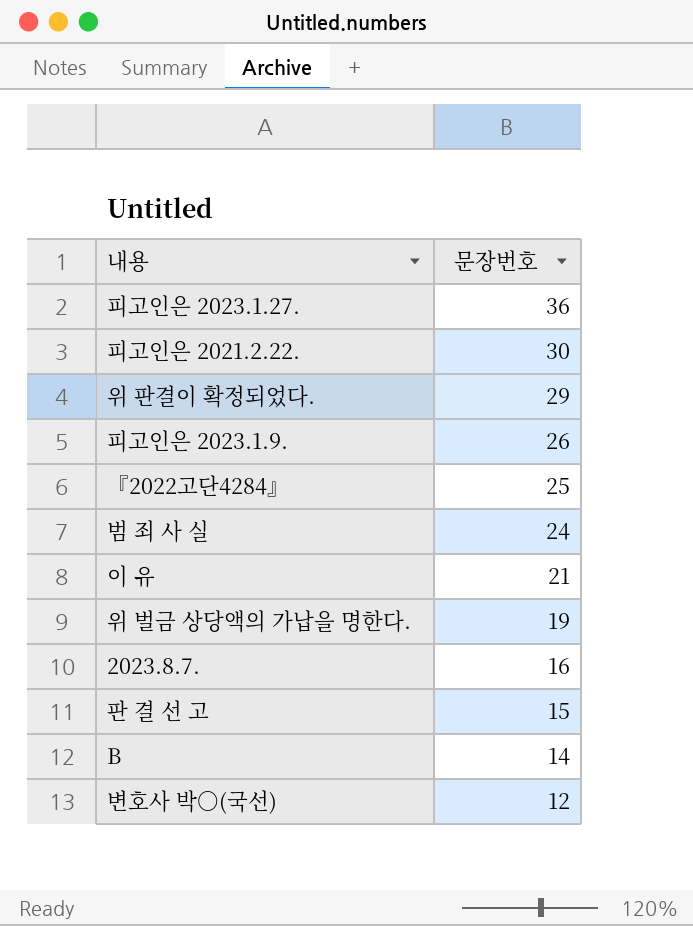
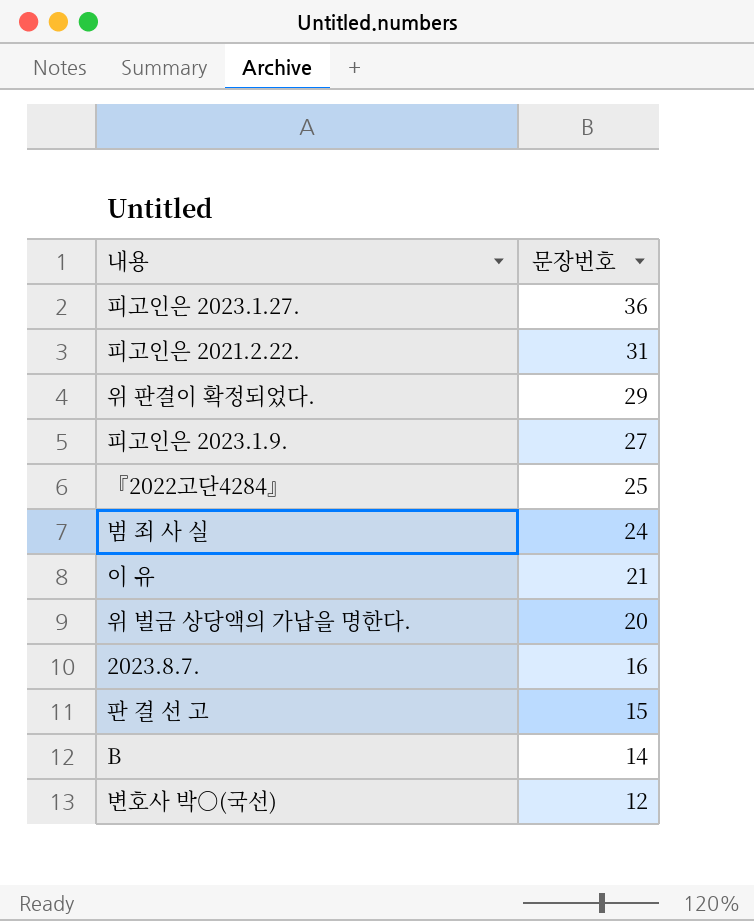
피고인은 2021.2.22. | 문장번호: 30 -> 31
피고인은 2023.1.9. | 문장번호: 26 -> 27
위 벌금 상당액의 가납을 명한다. | 문장번호: 19 -> 20

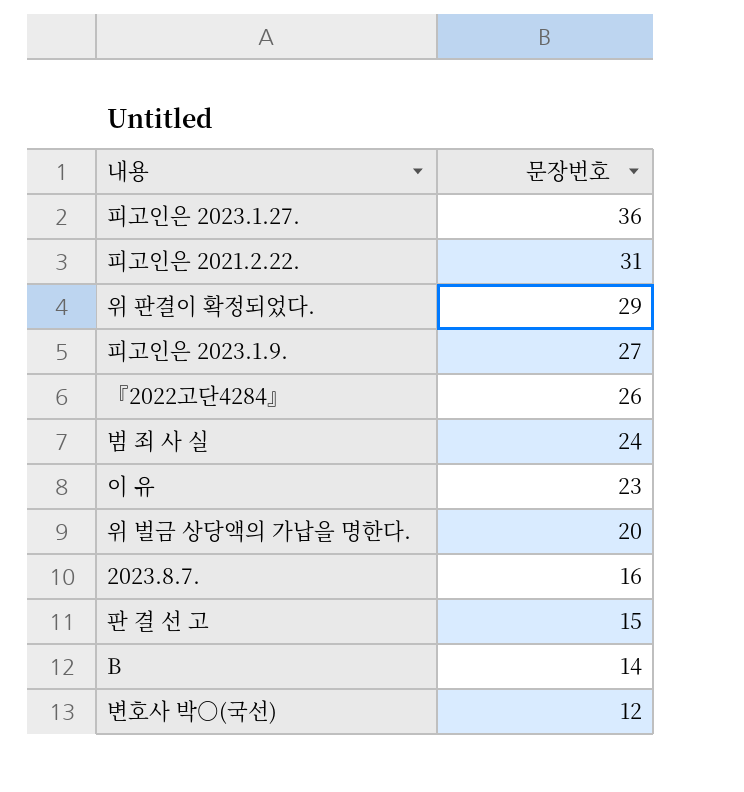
『2022고단4284』 | 문장번호: 25 -> 26
이 유 | 문장번호: 21 -> 23

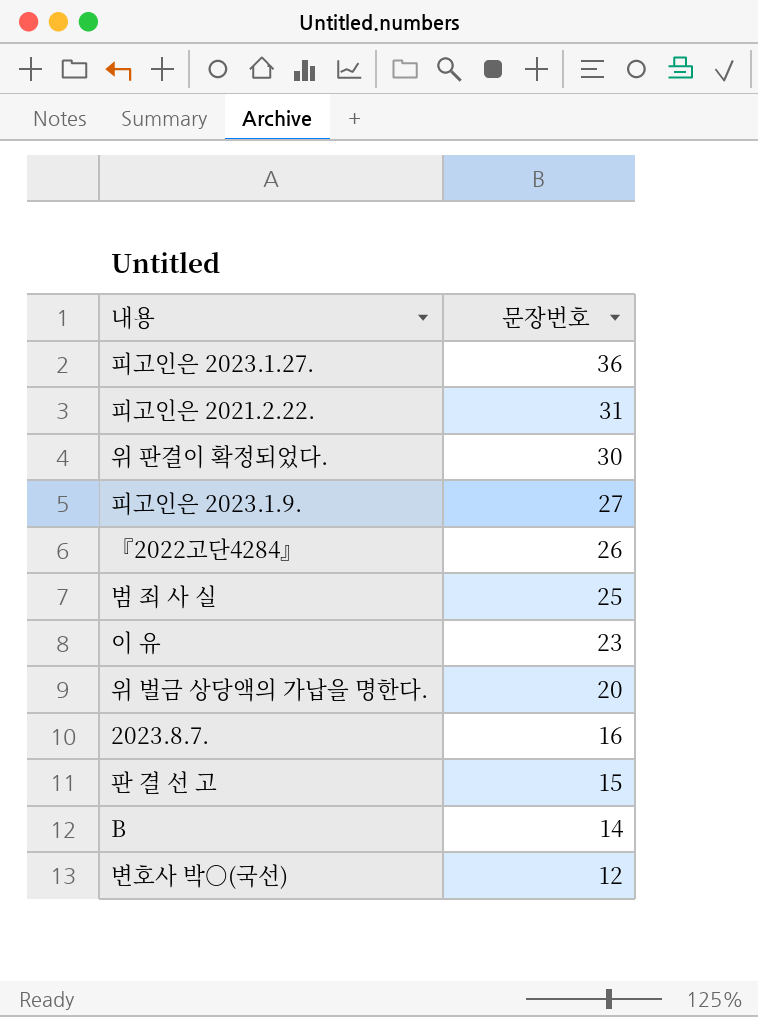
위 판결이 확정되었다. | 문장번호: 29 -> 30
범 죄 사 실 | 문장번호: 24 -> 25

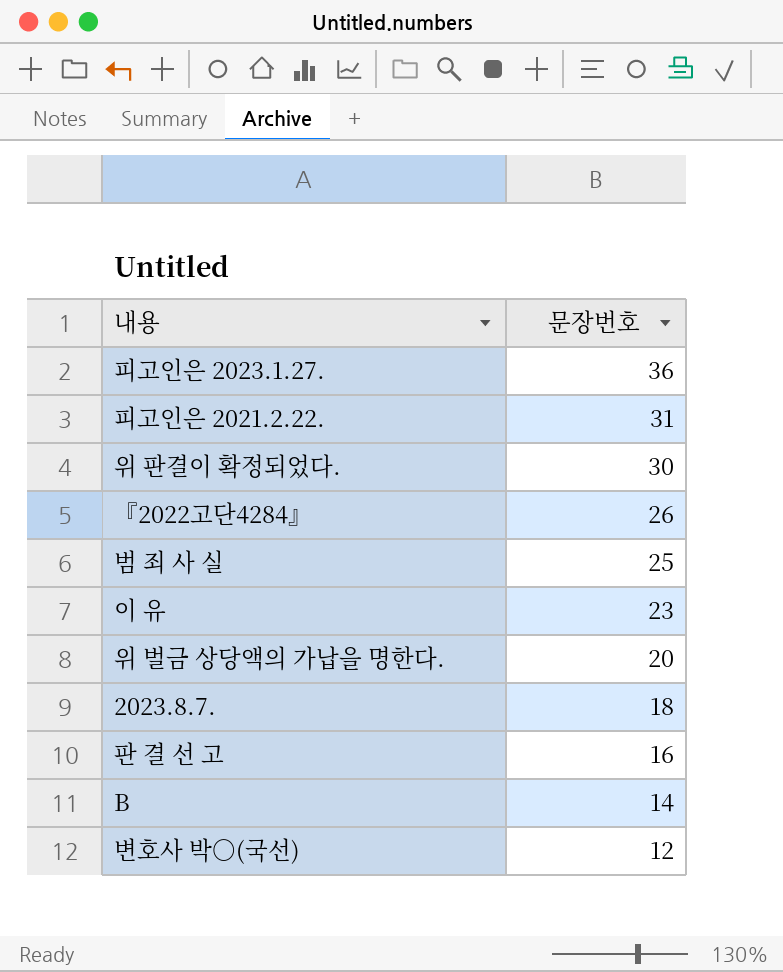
row 피고인은 2023.1.9.: 27 -> none
2023.8.7. | 문장번호: 16 -> 18
판 결 선 고 | 문장번호: 15 -> 16

